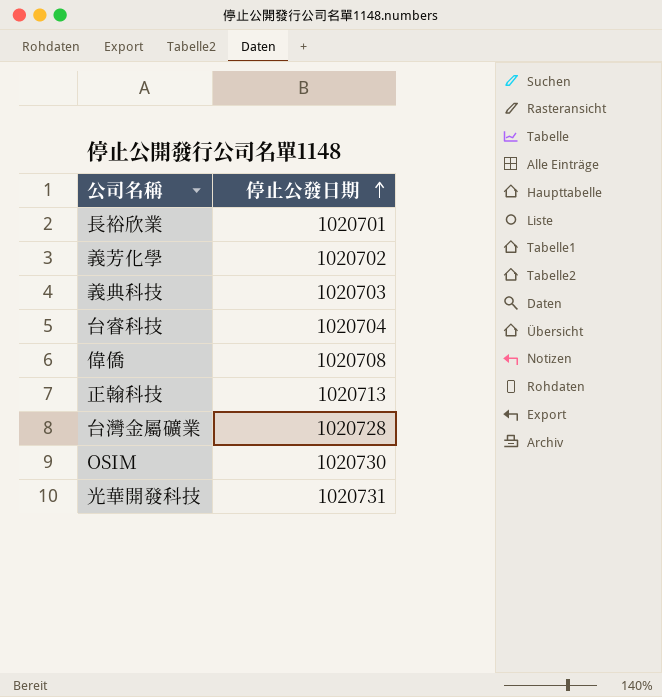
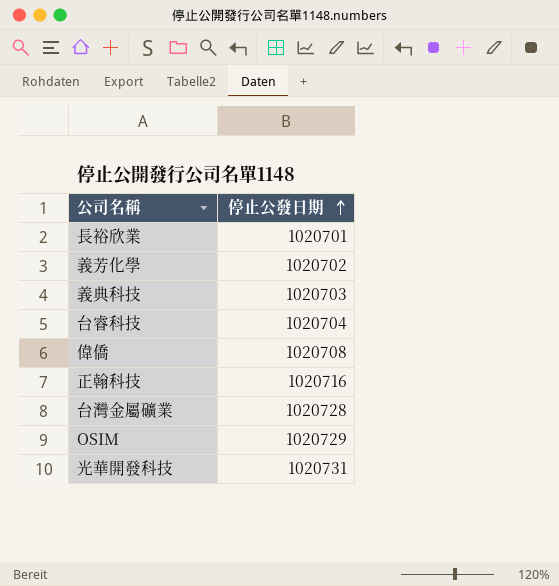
正翰科技 | 停止公發日期: 1020713 -> 1020716
OSIM | 停止公發日期: 1020730 -> 1020729

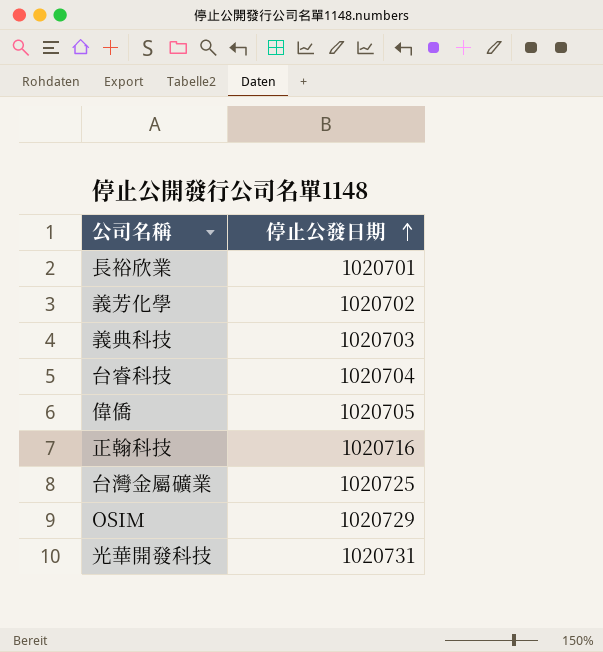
偉僑 | 停止公發日期: 1020708 -> 1020705
台灣金屬礦業 | 停止公發日期: 1020728 -> 1020725

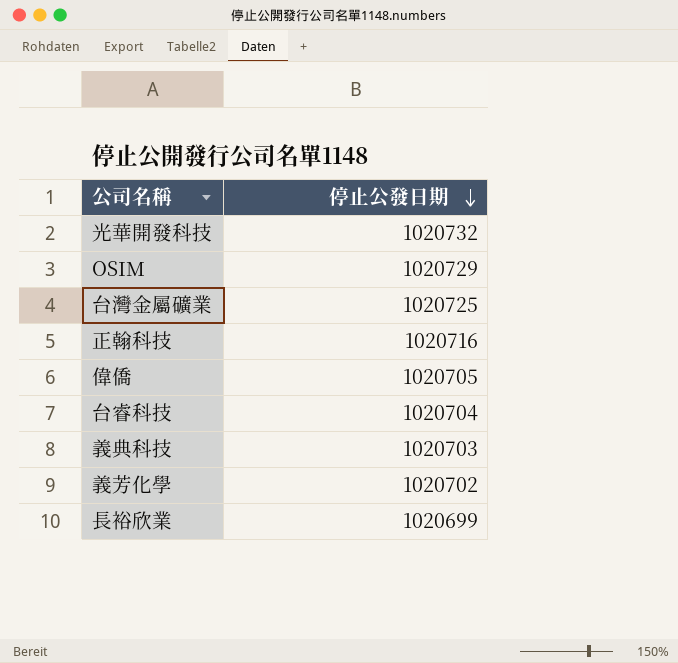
row order: 停止公發日期 ascending -> 停止公發日期 descending
光華開發科技 | 停止公發日期: 1020731 -> 1020732
長裕欣業 | 停止公發日期: 1020701 -> 1020699

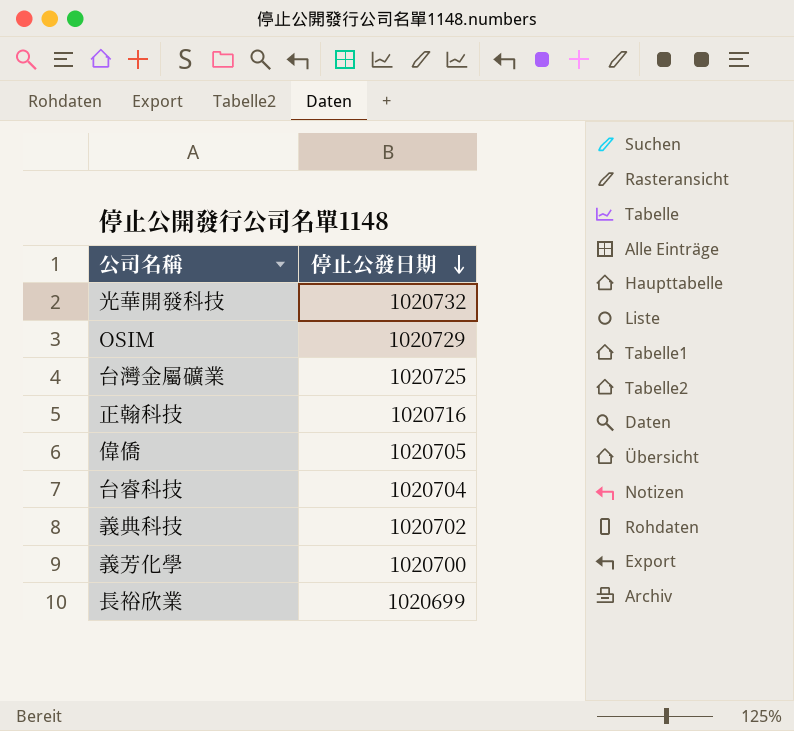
義典科技 | 停止公發日期: 1020703 -> 1020702
義芳化學 | 停止公發日期: 1020702 -> 1020700

